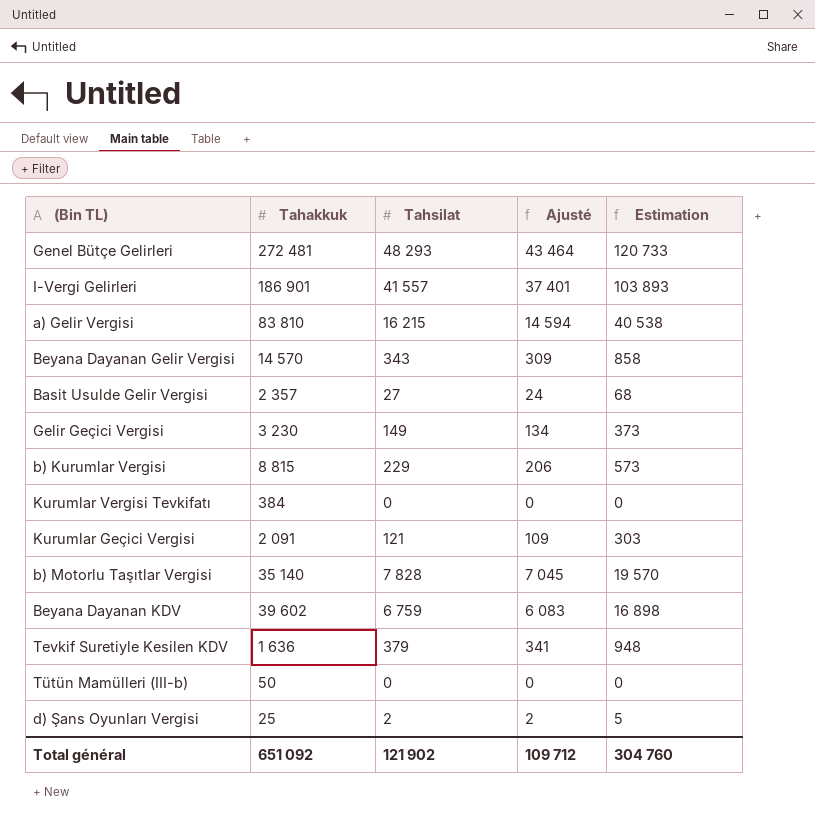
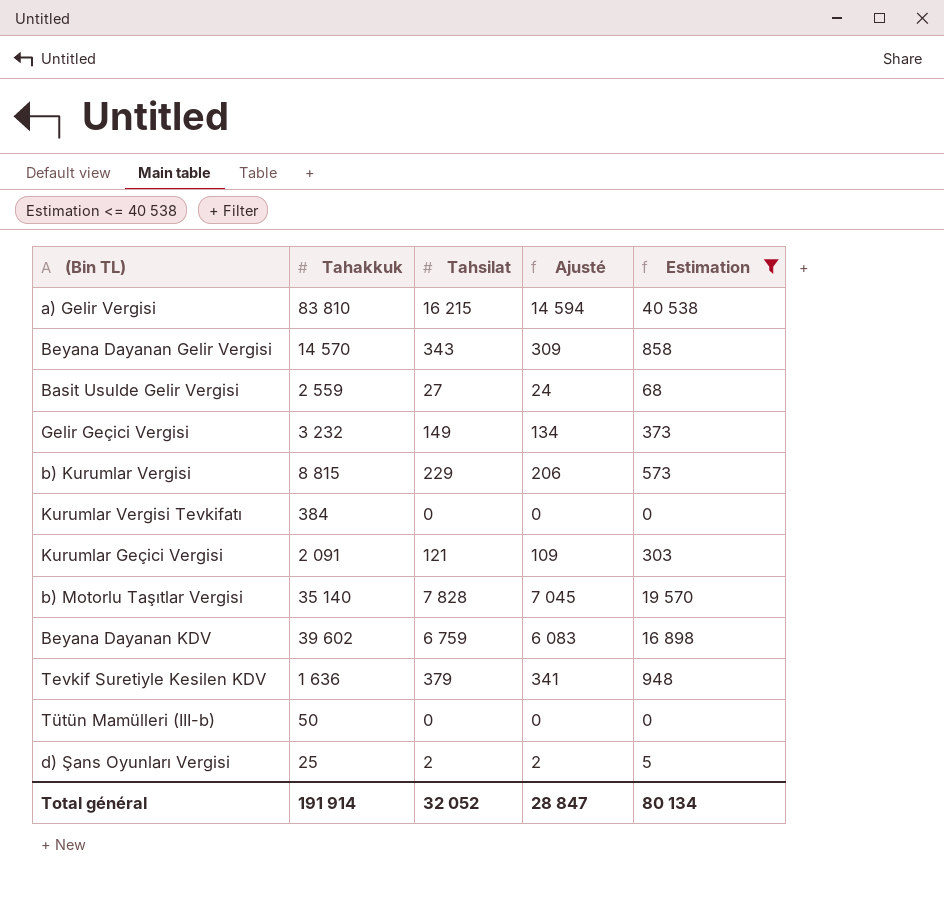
filter: none -> Estimation <= 40 538
Basit Usulde Gelir Vergisi | Tahakkuk: 2 357 -> 2 559
Gelir Geçici Vergisi | Tahakkuk: 3 230 -> 3 232
Total général | Tahakkuk: 651 092 -> 191 914
Total général | Tahsilat: 121 902 -> 32 052
Total général | Ajusté: 109 712 -> 28 847
Total général | Estimation: 304 760 -> 80 134

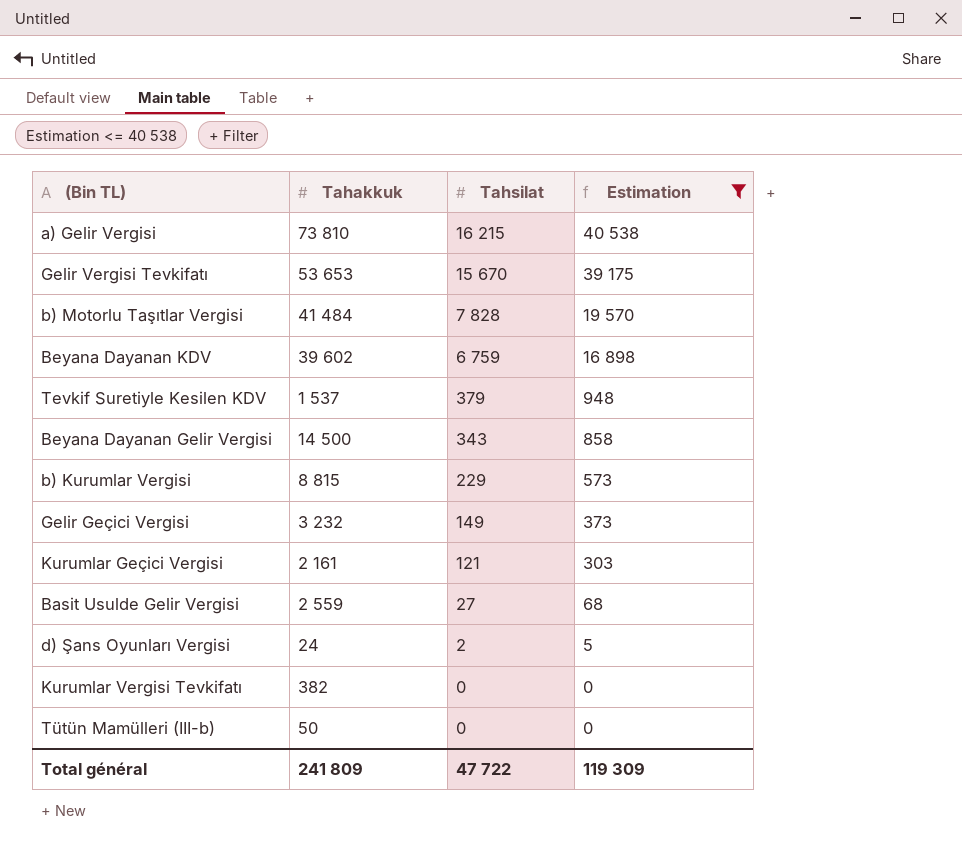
row order: none -> Tahsilat descending
column Ajusté | formula: [Tahsilat] * 0,9 -> none
a) Gelir Vergisi | Tahakkuk: 83 810 -> 73 810
row Gelir Vergisi Tevkifatı: none -> 53 653 | 15 670 | 39 175
b) Motorlu Taşıtlar Vergisi | Tahakkuk: 35 140 -> 41 484
Tevkif Suretiyle Kesilen KDV | Tahakkuk: 1 636 -> 1 537
Beyana Dayanan Gelir Vergisi | Tahakkuk: 14 570 -> 14 500
Kurumlar Geçici Vergisi | Tahakkuk: 2 091 -> 2 161
d) Şans Oyunları Vergisi | Tahakkuk: 25 -> 24
Kurumlar Vergisi Tevkifatı | Tahakkuk: 384 -> 382
Total général | Tahakkuk: 191 914 -> 241 809
Total général | Tahsilat: 32 052 -> 47 722
Total général | Estimation: 80 134 -> 119 309

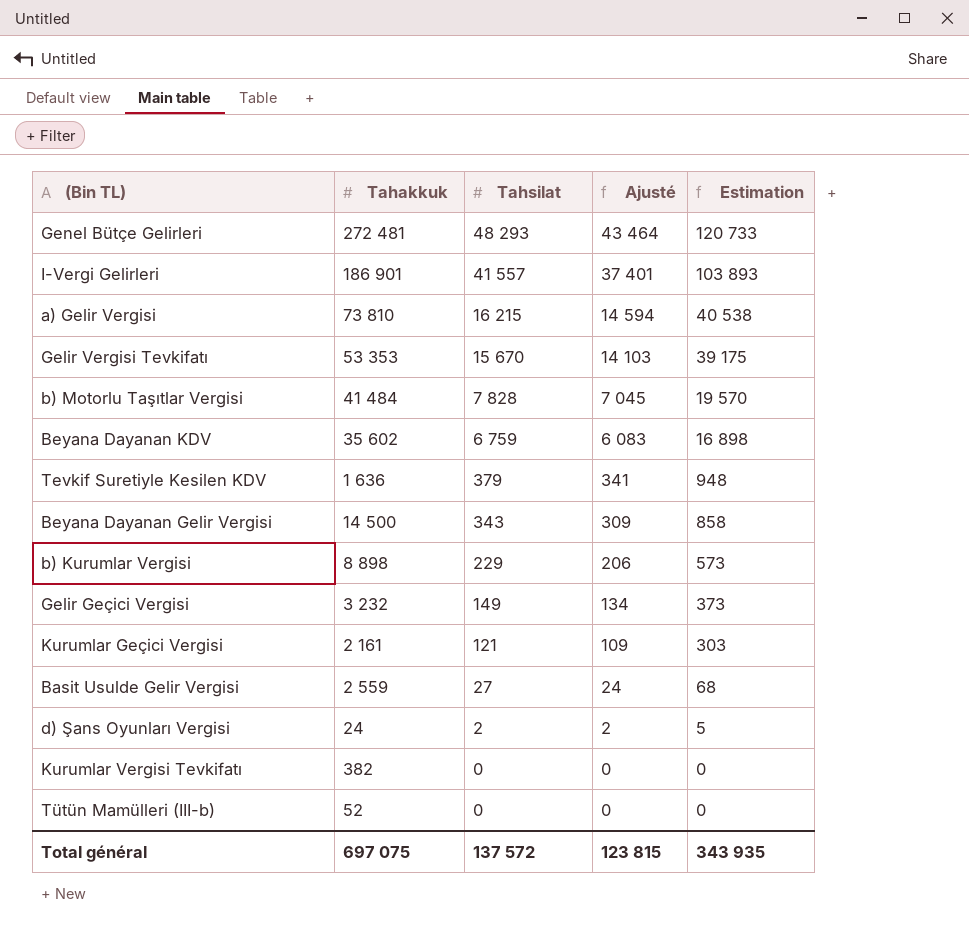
filter: Estimation <= 40 538 -> none
column Ajusté | formula: none -> [Tahsilat] * 0,9
Gelir Vergisi Tevkifatı | Tahakkuk: 53 653 -> 53 353
Beyana Dayanan KDV | Tahakkuk: 39 602 -> 35 602
Tevkif Suretiyle Kesilen KDV | Tahakkuk: 1 537 -> 1 636
b) Kurumlar Vergisi | Tahakkuk: 8 815 -> 8 898
Tütün Mamülleri (III-b) | Tahakkuk: 50 -> 52
Total général | Tahakkuk: 241 809 -> 697 075
Total général | Tahsilat: 47 722 -> 137 572
Total général | Estimation: 119 309 -> 343 935

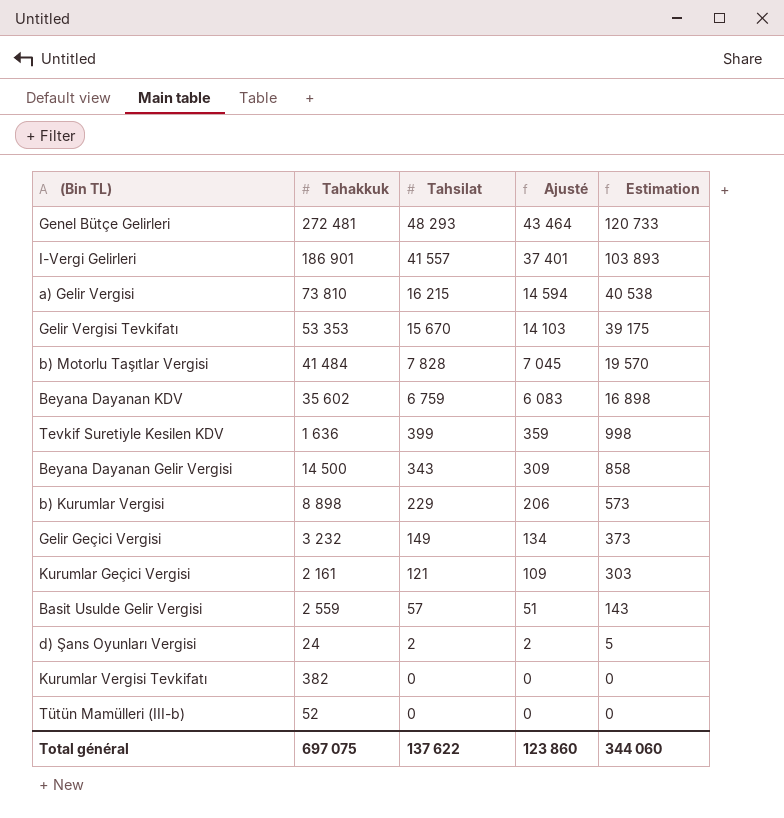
Tevkif Suretiyle Kesilen KDV | Tahsilat: 379 -> 399
Tevkif Suretiyle Kesilen KDV | Ajusté: 341 -> 359
Tevkif Suretiyle Kesilen KDV | Estimation: 948 -> 998
Basit Usulde Gelir Vergisi | Tahsilat: 27 -> 57
Basit Usulde Gelir Vergisi | Ajusté: 24 -> 51
Basit Usulde Gelir Vergisi | Estimation: 68 -> 143
Total général | Tahsilat: 137 572 -> 137 622
Total général | Ajusté: 123 815 -> 123 860
Total général | Estimation: 343 935 -> 344 060

